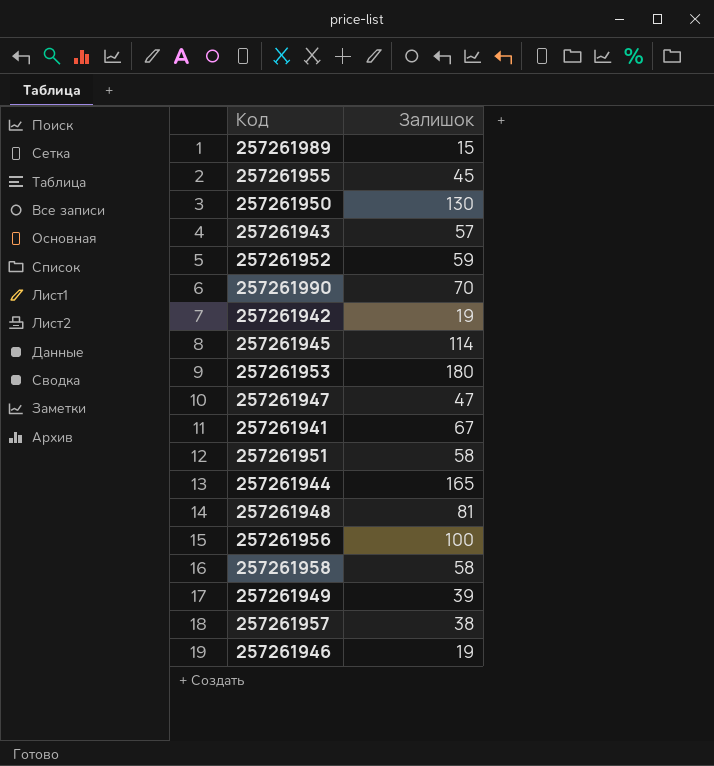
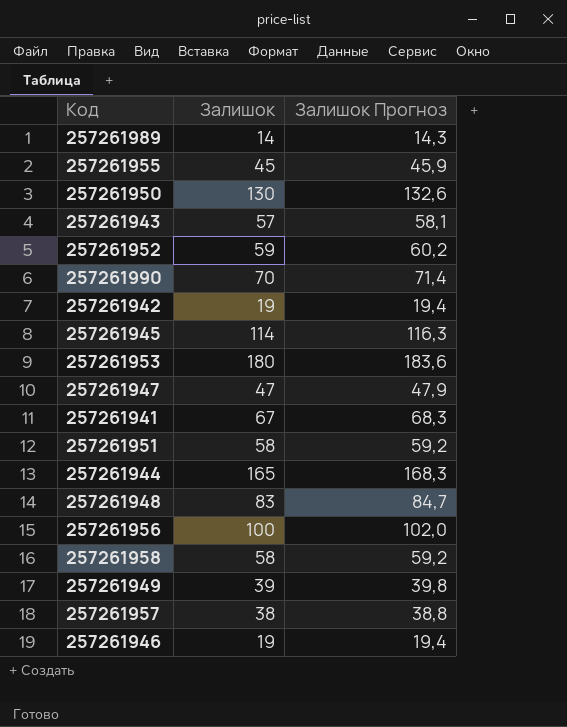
column Залишок Прогноз | formula: none -> [Залишок] * 1,02
257261989 | Залишок: 15 -> 14
257261948 | Залишок: 81 -> 83

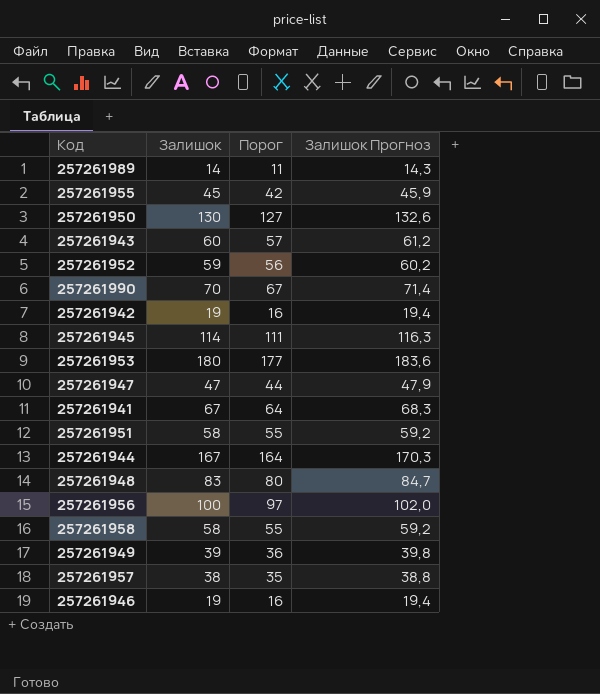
column Порог | formula: none -> [Залишок] - 3
257261943 | Залишок: 57 -> 60
257261943 | Залишок Прогноз: 58,1 -> 61,2
257261944 | Залишок: 165 -> 167
257261944 | Залишок Прогноз: 168,3 -> 170,3

